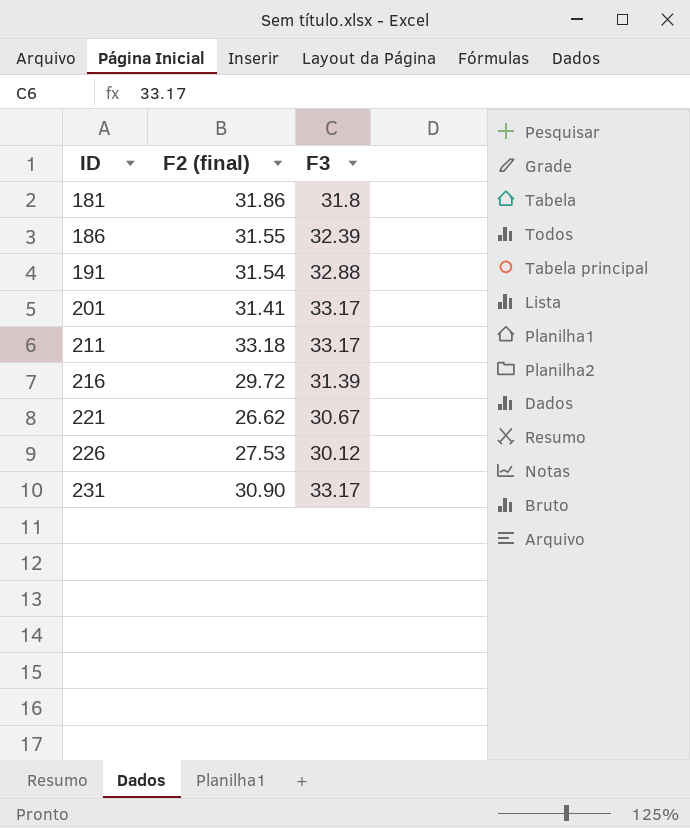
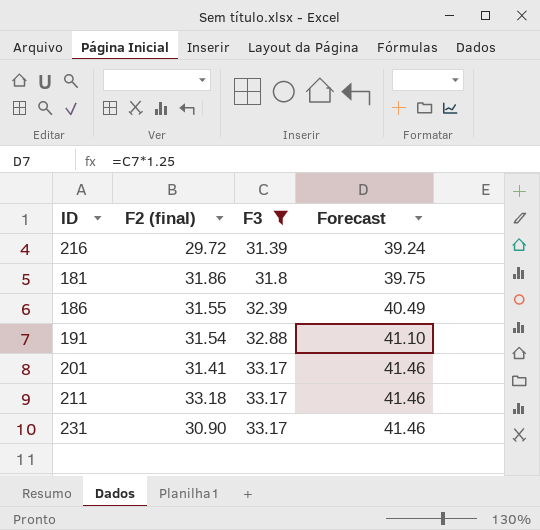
filter: none -> F3 >= 31.39
row order: ID ascending -> F3 ascending
column Forecast | formula: none -> [F3] * 1.25

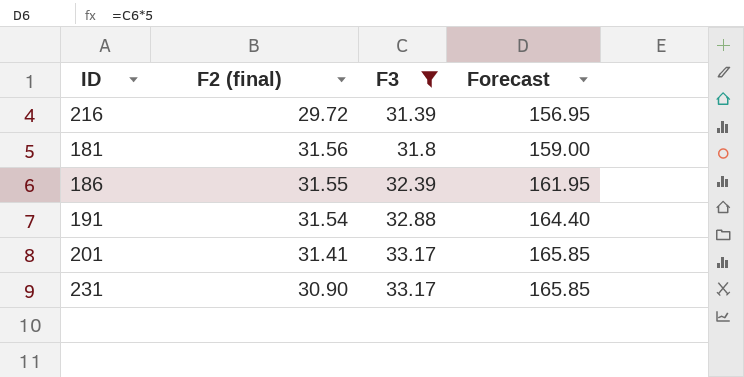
column Forecast | formula: [F3] * 1.25 -> [F3] * 5
row 211: 33.18 | 33.17 | 41.46 -> none
181 | F2 (final): 31.86 -> 31.56

